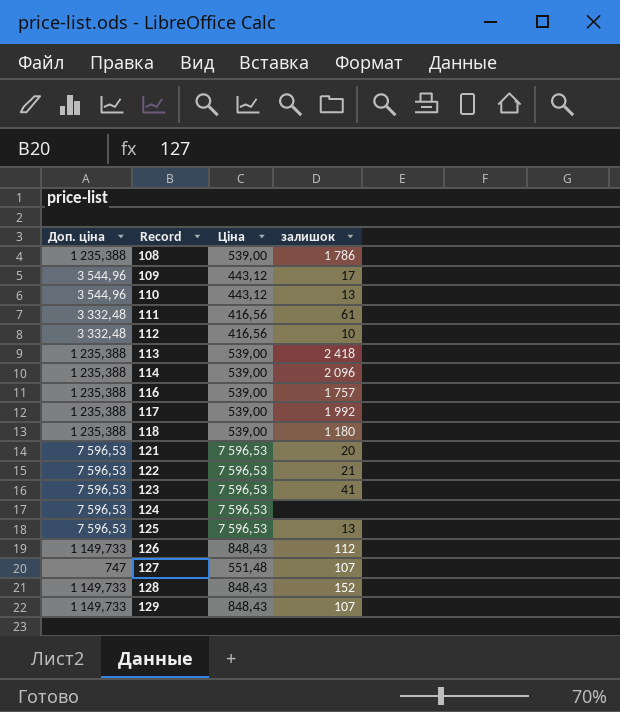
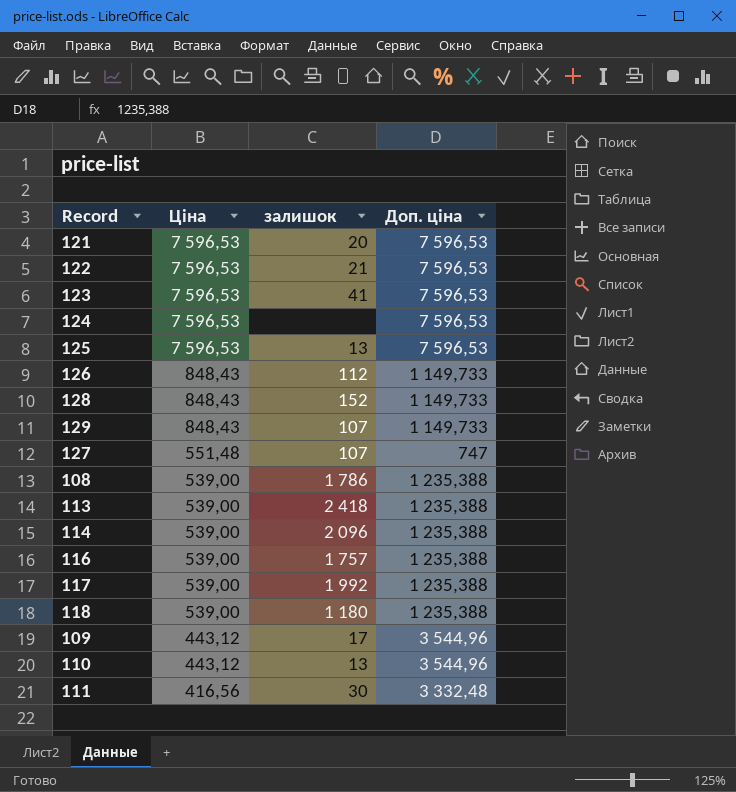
row order: Record ascending -> Ціна descending
column Доп. ціна | position: 1 -> 4
row 112: 3 332,48 | 416,56 | 10 -> none
111 | залишок: 61 -> 30

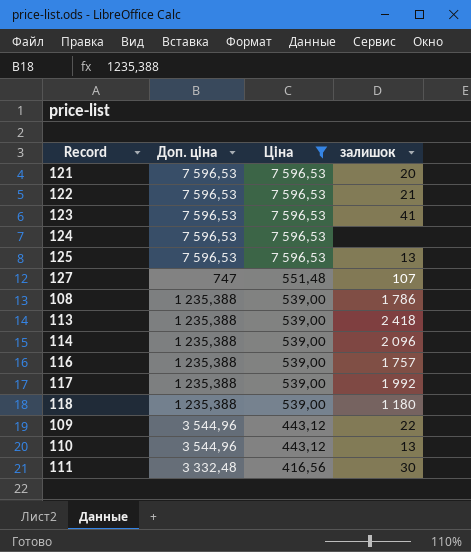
filter: none -> Ціна != 848,43
column Доп. ціна | position: 4 -> 2
109 | залишок: 17 -> 22

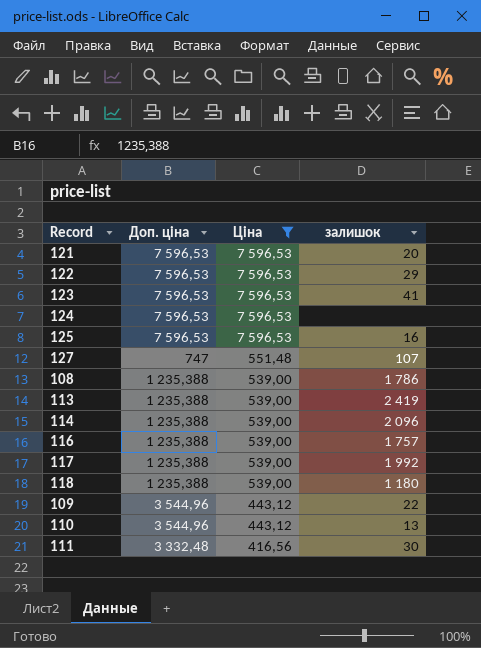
122 | залишок: 21 -> 29
125 | залишок: 13 -> 16
113 | залишок: 2 418 -> 2 419

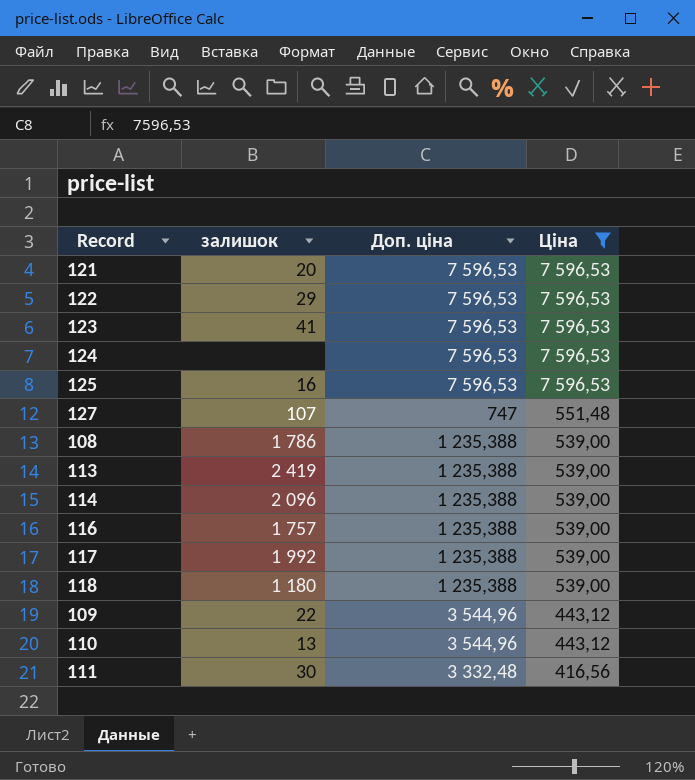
column залишок | position: 4 -> 2

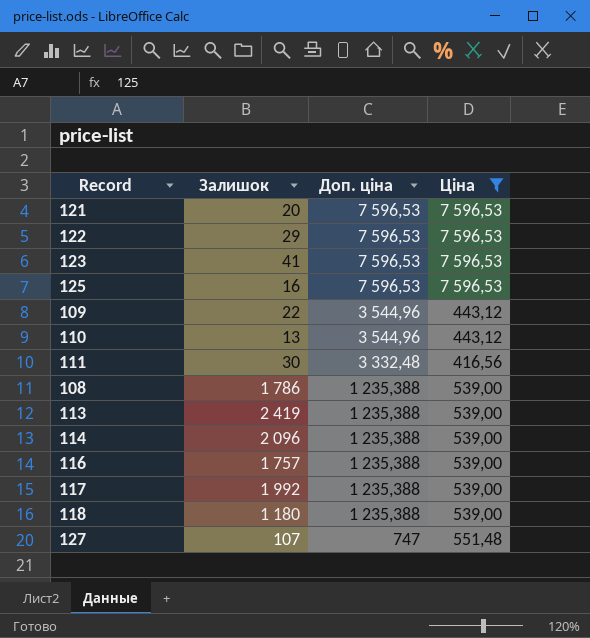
row order: Ціна descending -> Доп. ціна descending
column name: залишок -> Залишок
row 124: none | 7 596,53 | 7 596,53 -> none

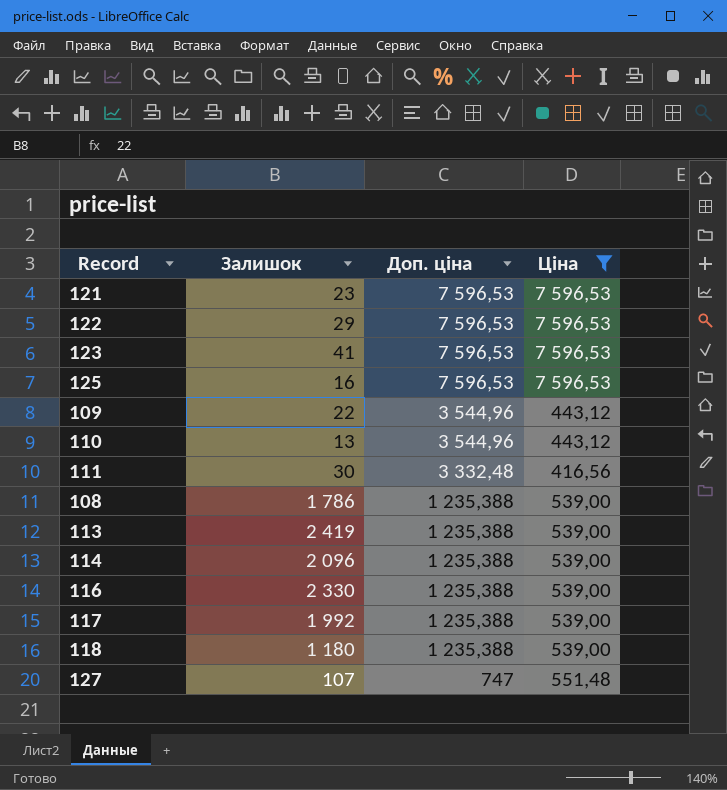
121 | Залишок: 20 -> 23
116 | Залишок: 1 757 -> 2 330

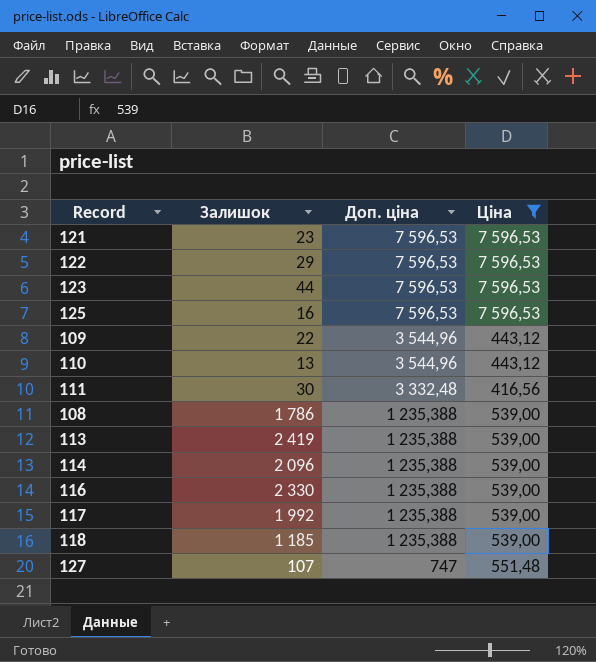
123 | Залишок: 41 -> 44
118 | Залишок: 1 180 -> 1 185

